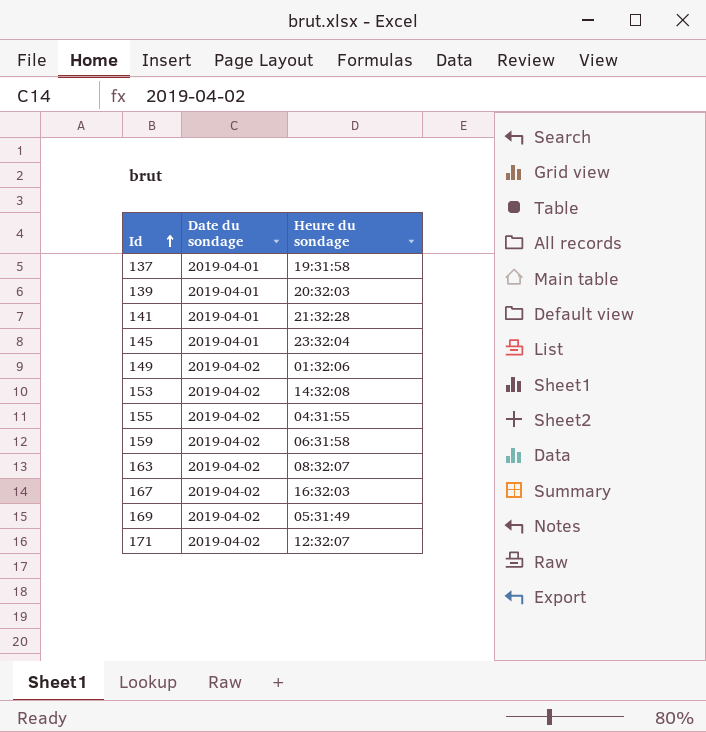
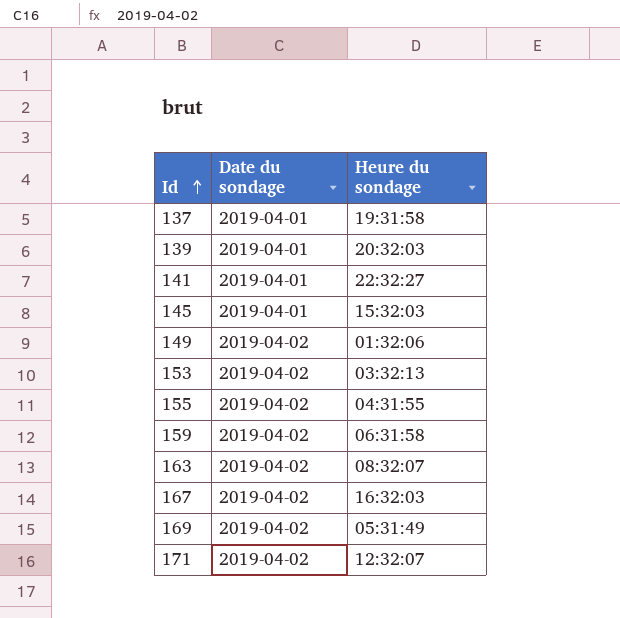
141 | Heure du sondage: 21:32:28 -> 22:32:27
145 | Heure du sondage: 23:32:04 -> 15:32:03
153 | Heure du sondage: 14:32:08 -> 03:32:13

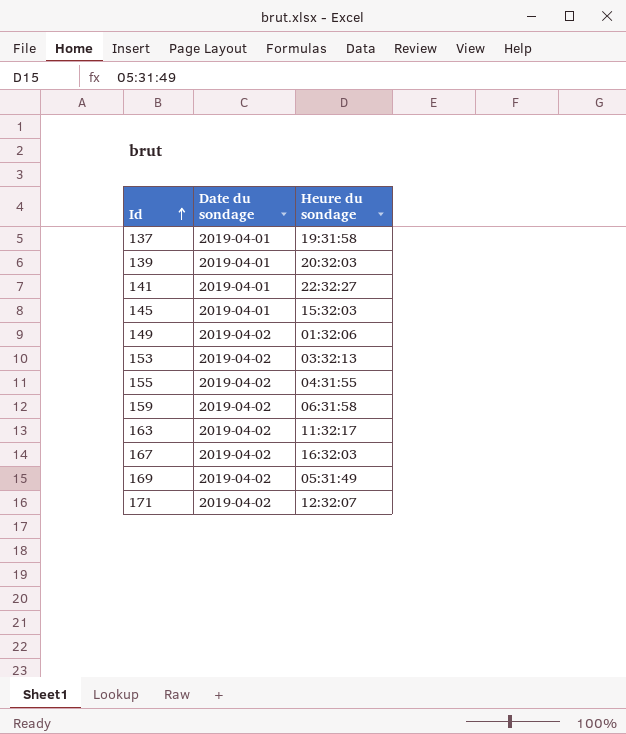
163 | Heure du sondage: 08:32:07 -> 11:32:17

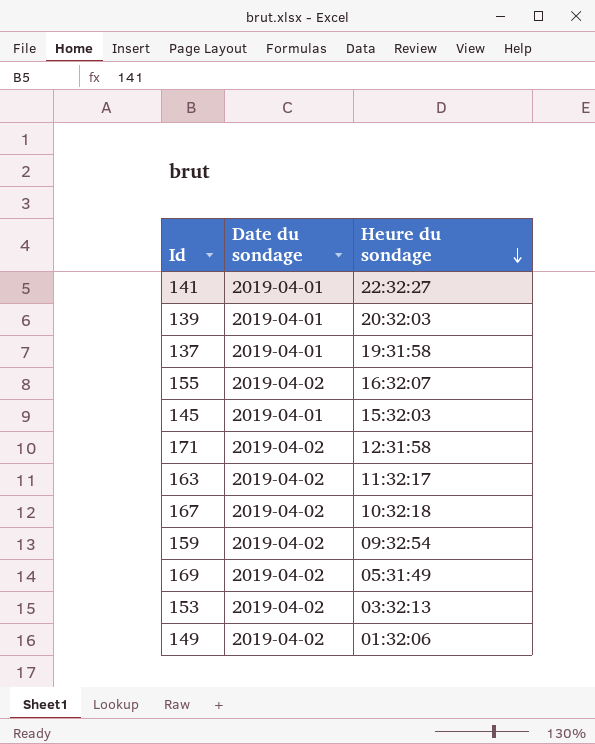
row order: Id ascending -> Heure du sondage descending
155 | Heure du sondage: 04:31:55 -> 16:32:07
171 | Heure du sondage: 12:32:07 -> 12:31:58
167 | Heure du sondage: 16:32:03 -> 10:32:18
159 | Heure du sondage: 06:31:58 -> 09:32:54

